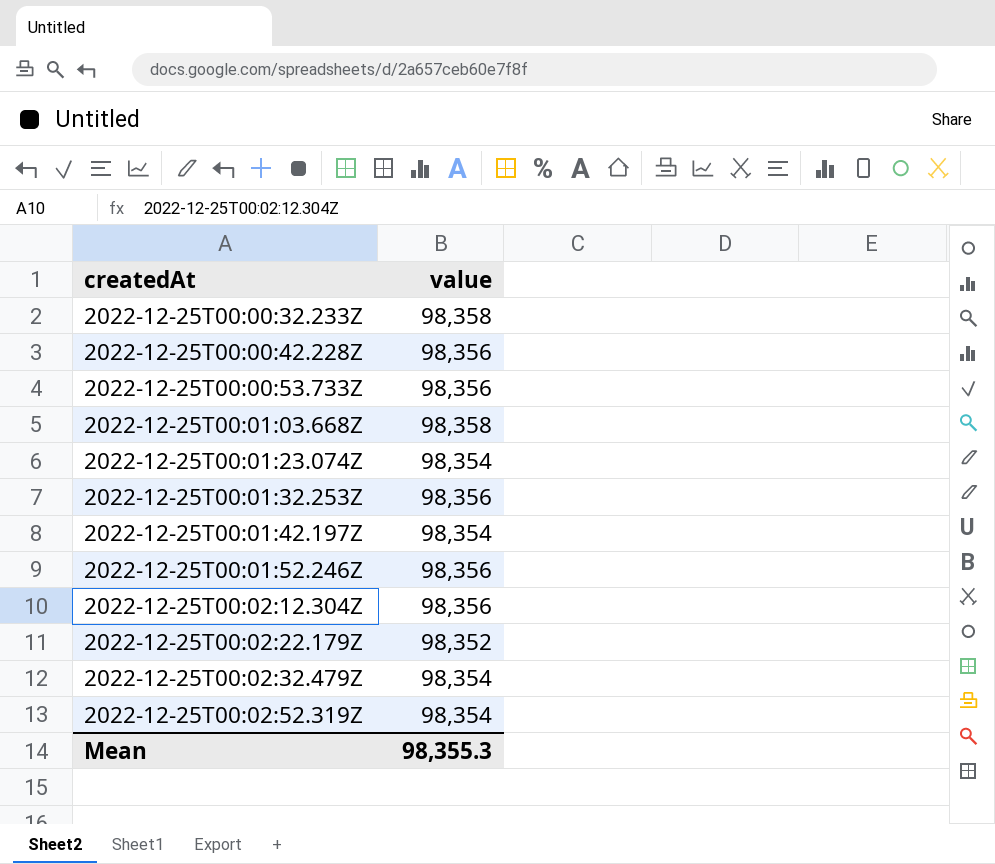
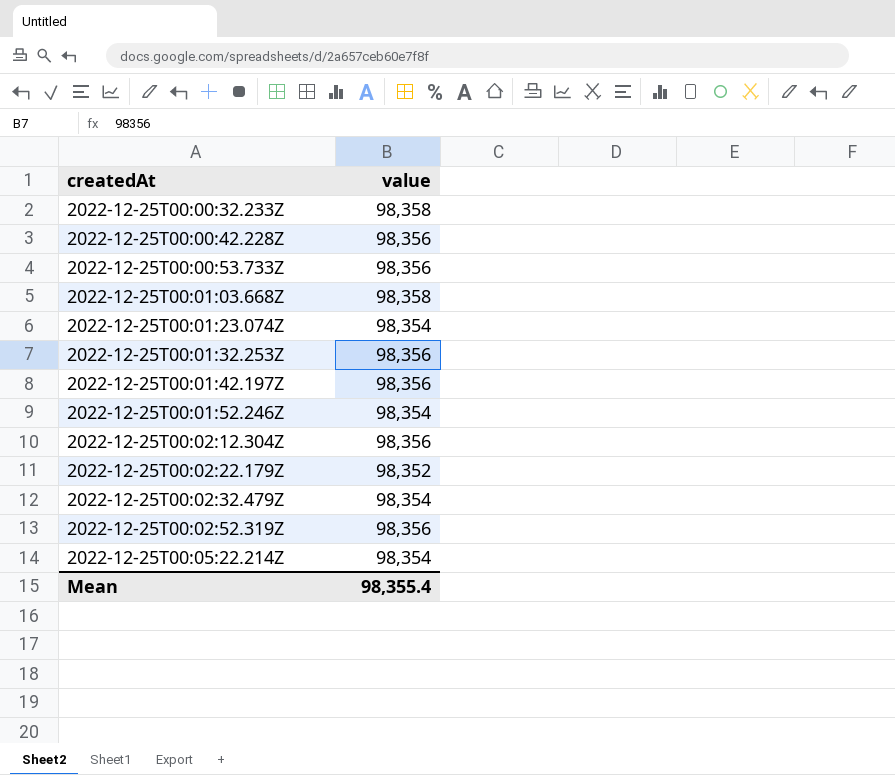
2022-12-25T00:01:42.197Z | value: 98,354 -> 98,356
2022-12-25T00:01:52.246Z | value: 98,356 -> 98,354
2022-12-25T00:02:52.319Z | value: 98,354 -> 98,356
row 2022-12-25T00:05:22.214Z: none -> 98,354
Mean | value: 98,355.3 -> 98,355.4

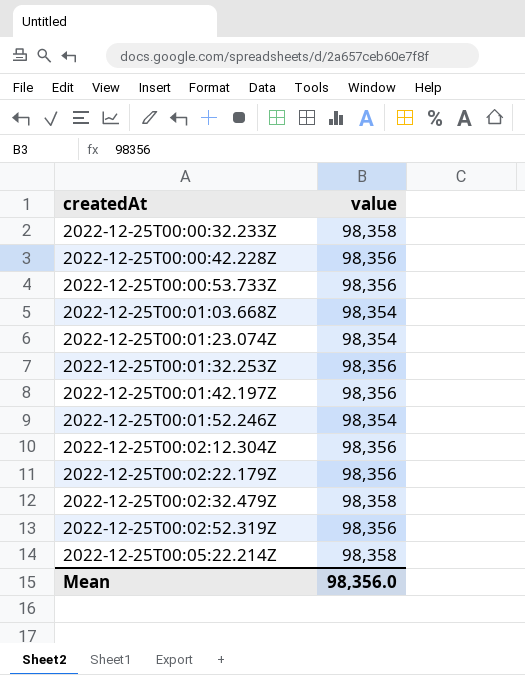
2022-12-25T00:01:03.668Z | value: 98,358 -> 98,354
2022-12-25T00:02:22.179Z | value: 98,352 -> 98,356
2022-12-25T00:02:32.479Z | value: 98,354 -> 98,358
2022-12-25T00:05:22.214Z | value: 98,354 -> 98,358
Mean | value: 98,355.4 -> 98,356.0

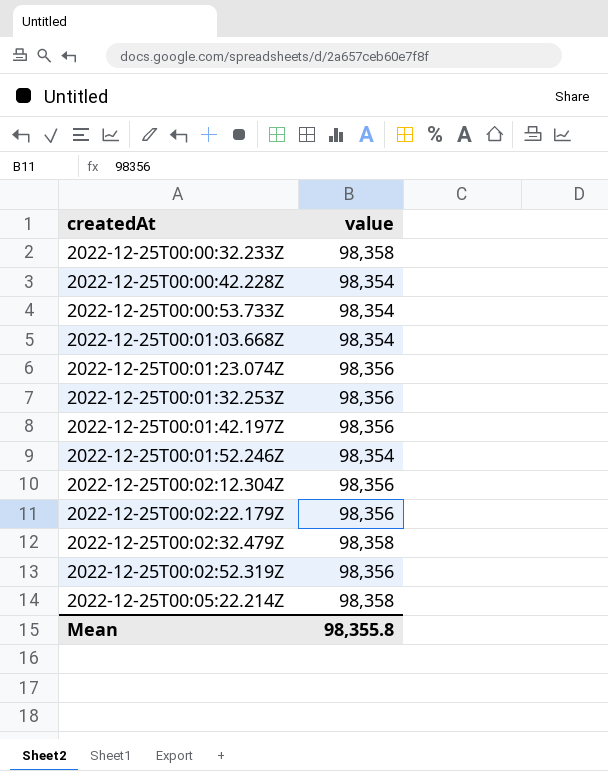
2022-12-25T00:00:42.228Z | value: 98,356 -> 98,354
2022-12-25T00:00:53.733Z | value: 98,356 -> 98,354
2022-12-25T00:01:23.074Z | value: 98,354 -> 98,356
Mean | value: 98,356.0 -> 98,355.8

